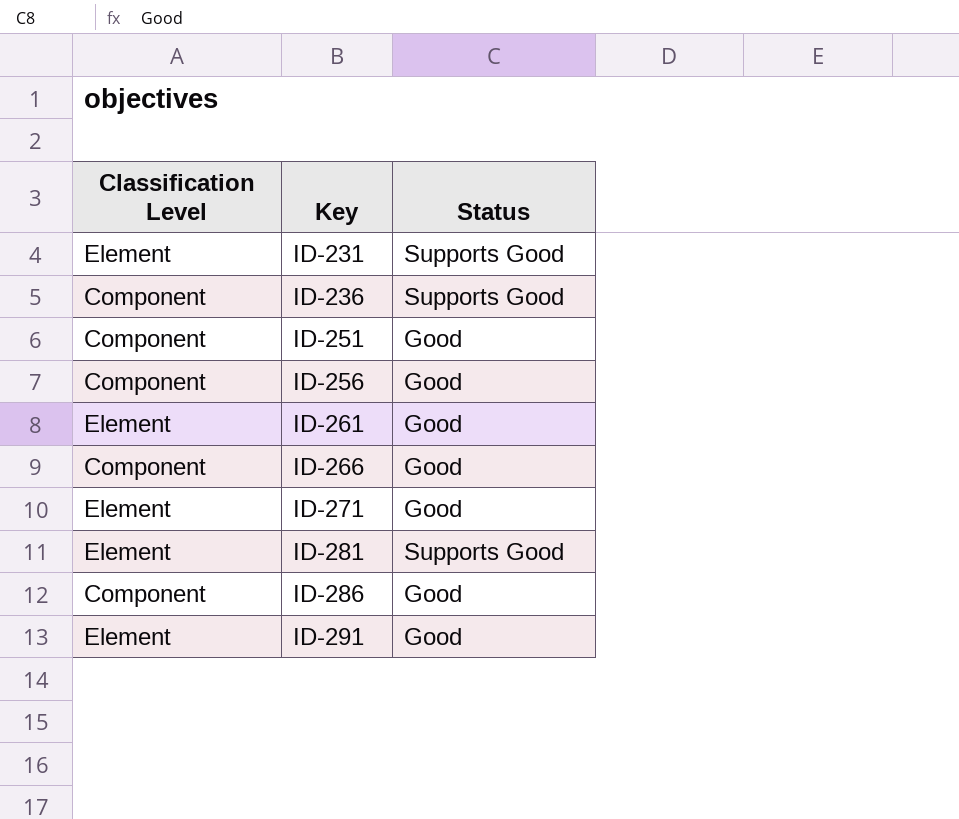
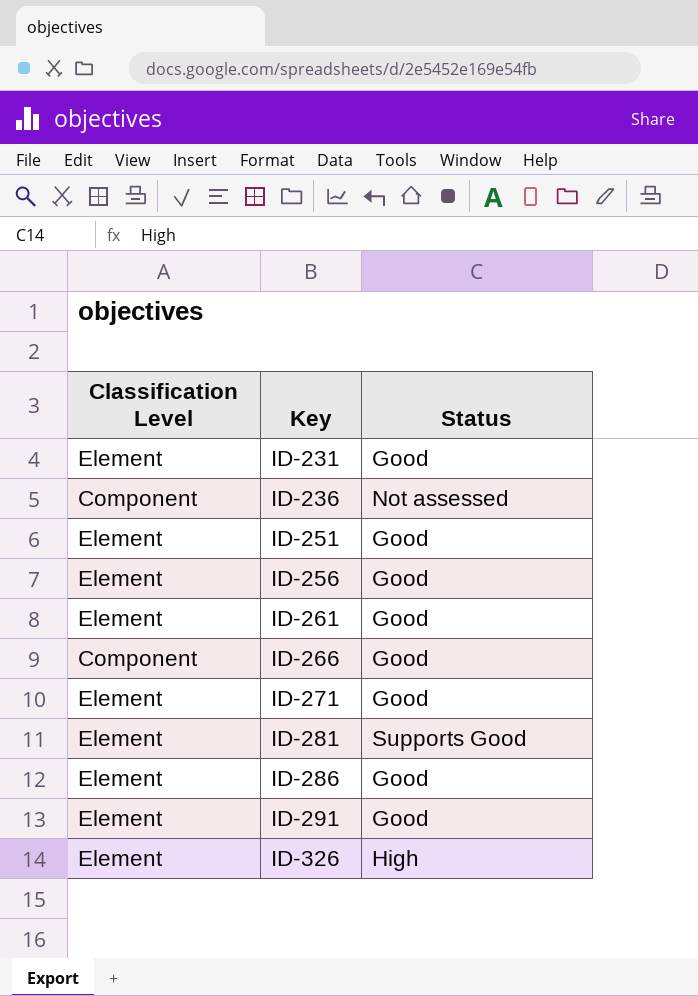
ID-231 | Status: Supports Good -> Good
ID-236 | Status: Supports Good -> Not assessed
ID-251 | Classification Level: Component -> Element
ID-256 | Classification Level: Component -> Element
ID-286 | Classification Level: Component -> Element
row ID-326: none -> Element | High

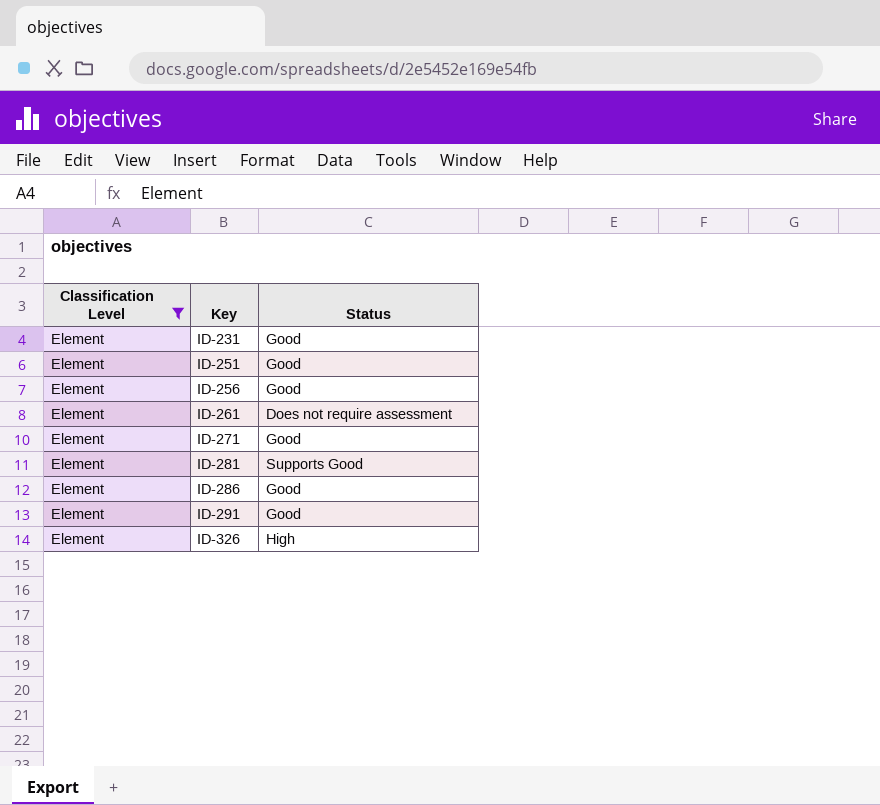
filter: none -> Classification Level = Element
ID-261 | Status: Good -> Does not require assessment

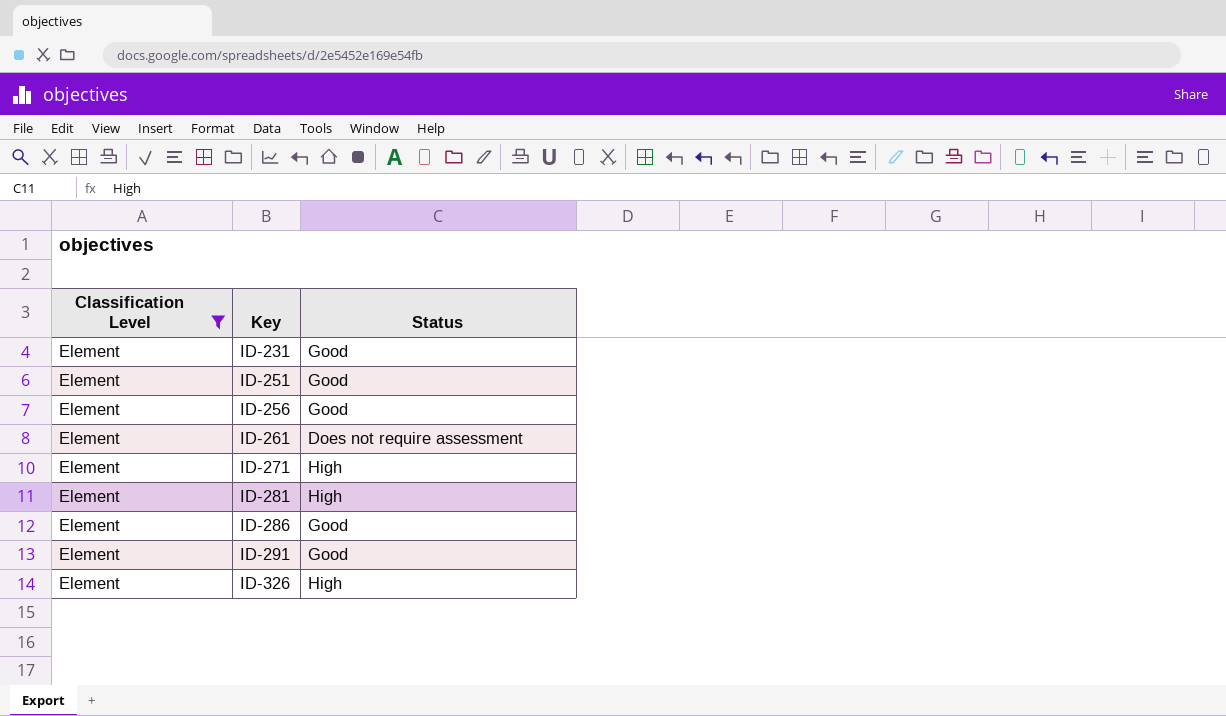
ID-271 | Status: Good -> High
ID-281 | Status: Supports Good -> High

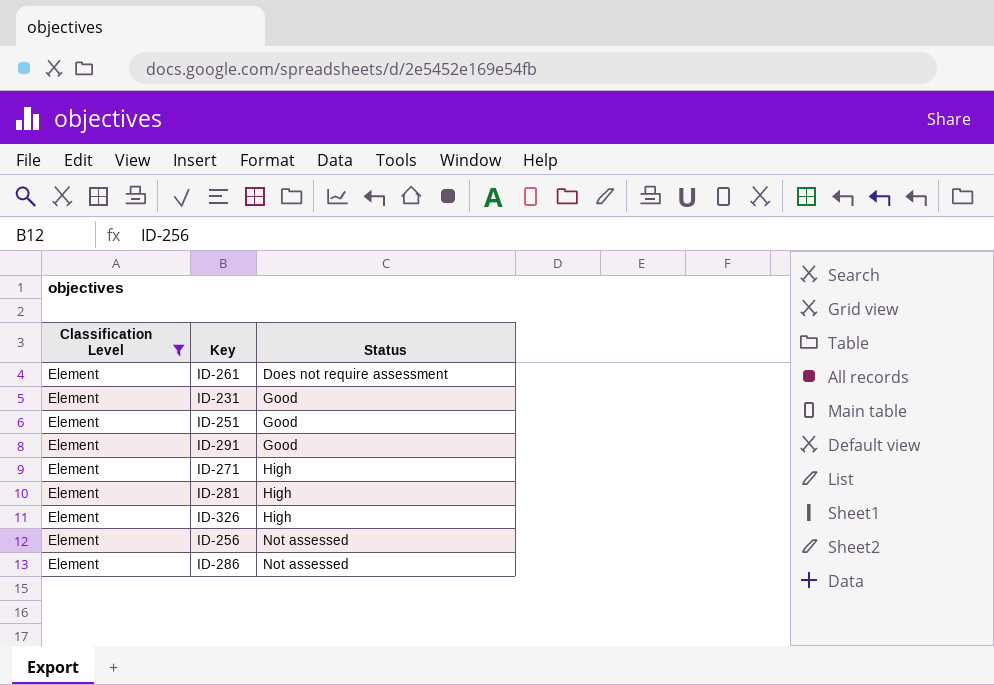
row order: Key ascending -> Status ascending
ID-256 | Status: Good -> Not assessed
ID-286 | Status: Good -> Not assessed

